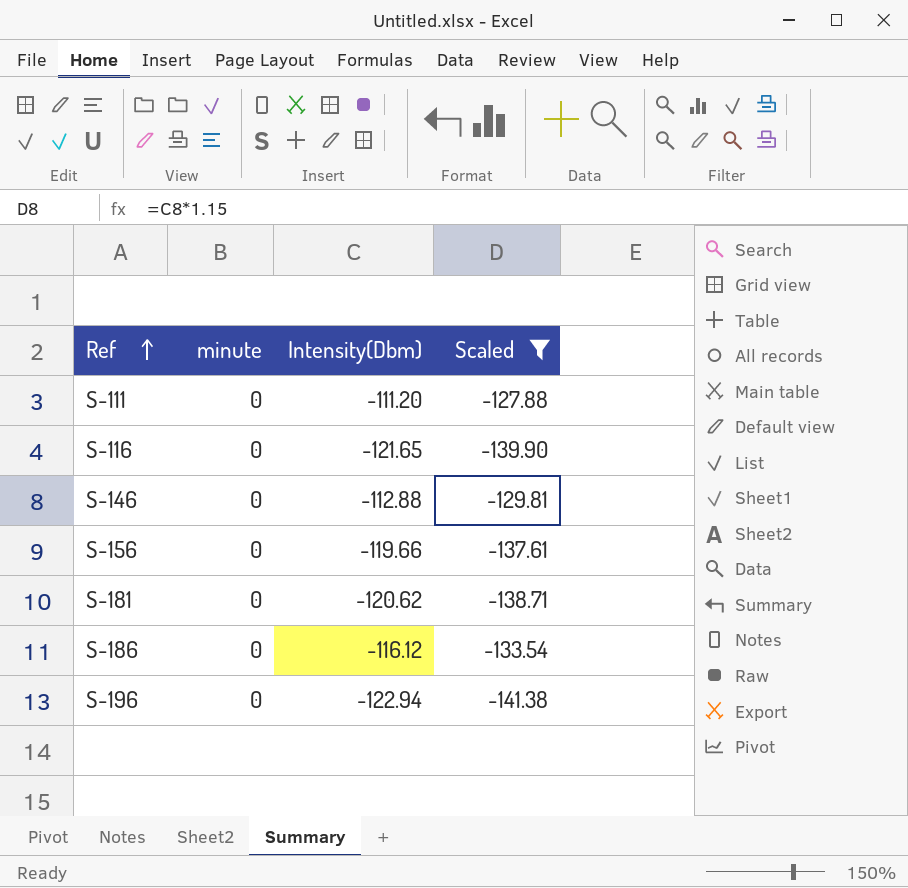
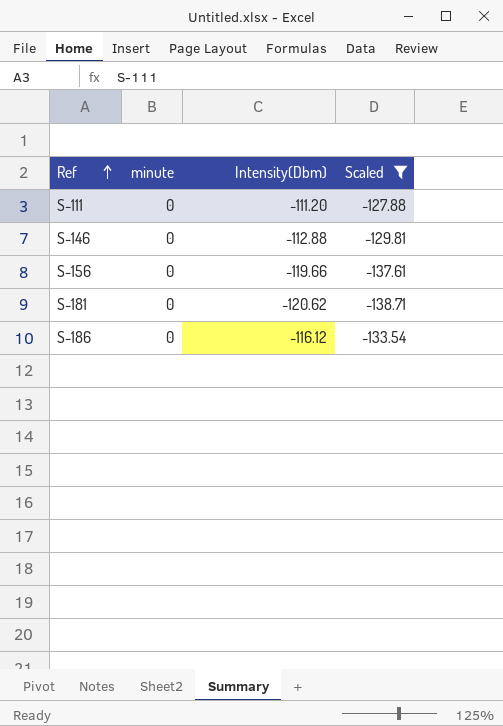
row S-116: 0 | -121.65 | -139.90 -> none
row S-196: 0 | -122.94 | -141.38 -> none

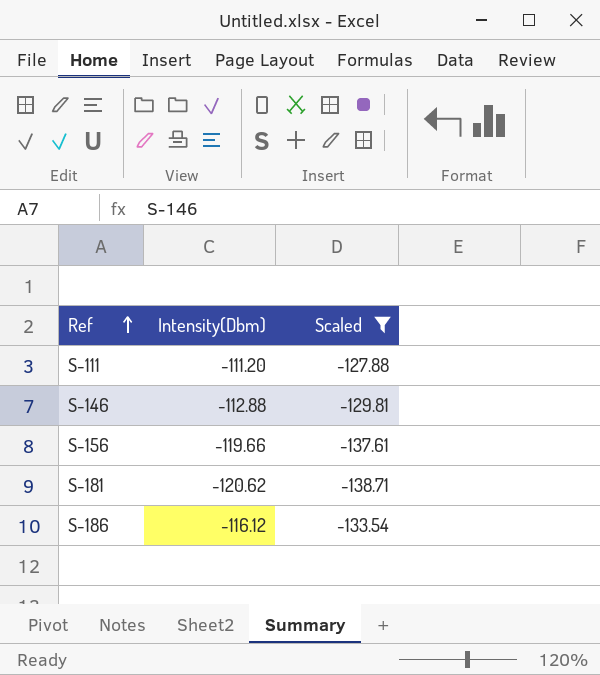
column minute | position: 2 -> none

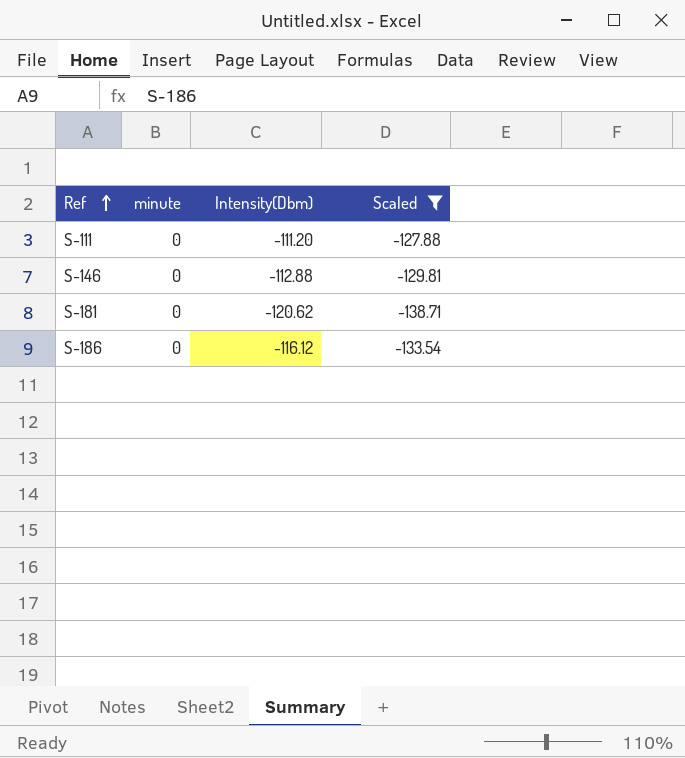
column minute | position: none -> 2
row S-156: -119.66 | -137.61 -> none

